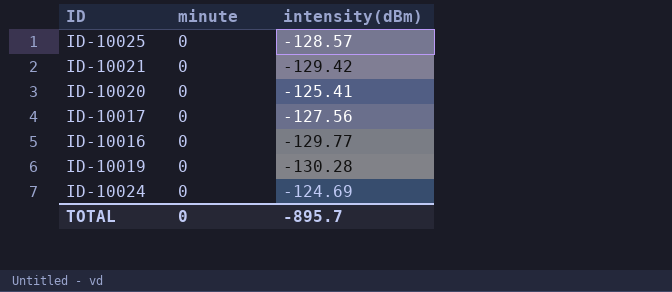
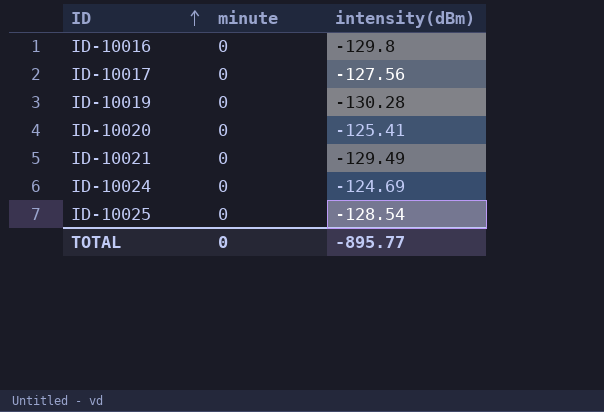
row order: none -> ID ascending
ID-10016 | intensity(dBm): -129.77 -> -129.8
ID-10021 | intensity(dBm): -129.42 -> -129.49
ID-10025 | intensity(dBm): -128.57 -> -128.54
TOTAL | intensity(dBm): -895.7 -> -895.77

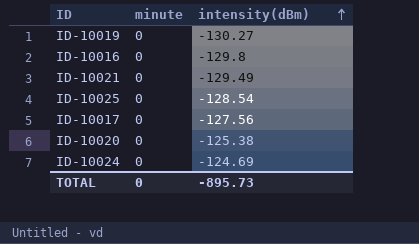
row order: ID ascending -> intensity(dBm) ascending
ID-10019 | intensity(dBm): -130.28 -> -130.27
ID-10020 | intensity(dBm): -125.41 -> -125.38
TOTAL | intensity(dBm): -895.77 -> -895.73

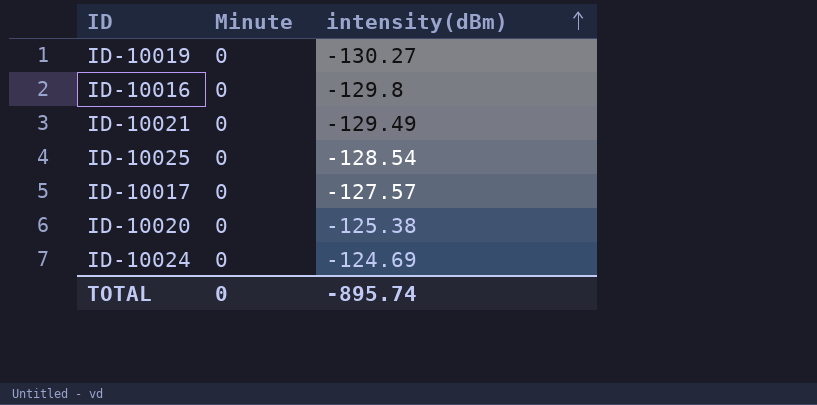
column name: minute -> Minute
ID-10017 | intensity(dBm): -127.56 -> -127.57
TOTAL | intensity(dBm): -895.73 -> -895.74

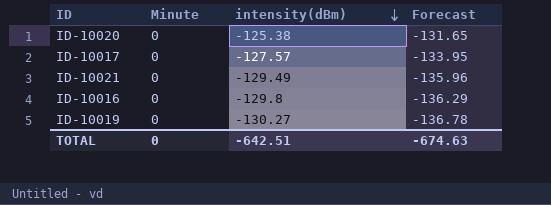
row order: intensity(dBm) ascending -> intensity(dBm) descending
column Forecast | formula: none -> [intensity(dBm)] * 1.05
row ID-10025: 0 | -128.54 -> none
row ID-10024: 0 | -124.69 -> none
TOTAL | intensity(dBm): -895.74 -> -642.51

